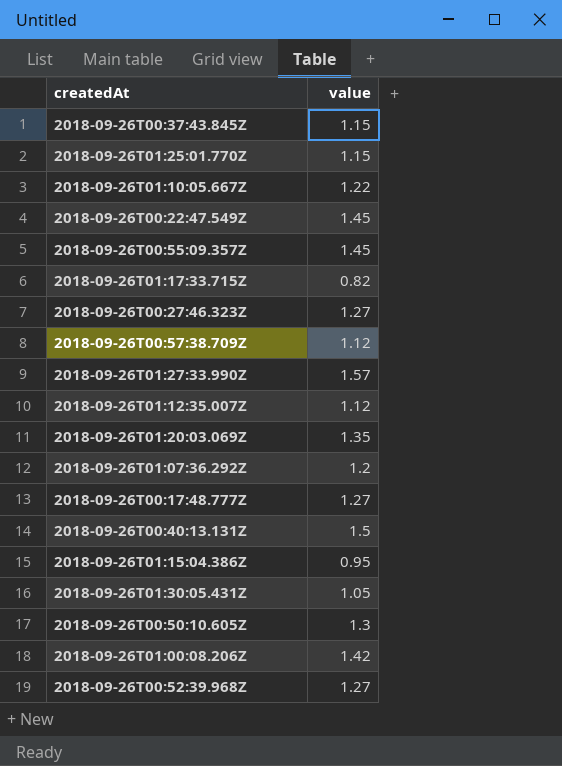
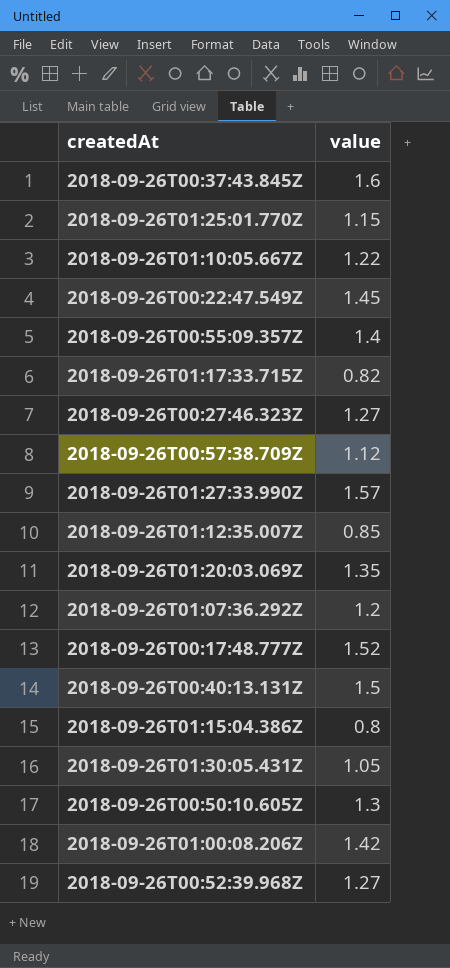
2018-09-26T00:37:43.845Z | value: 1.15 -> 1.6
2018-09-26T00:55:09.357Z | value: 1.45 -> 1.4
2018-09-26T01:12:35.007Z | value: 1.12 -> 0.85
2018-09-26T00:17:48.777Z | value: 1.27 -> 1.52
2018-09-26T01:15:04.386Z | value: 0.95 -> 0.8

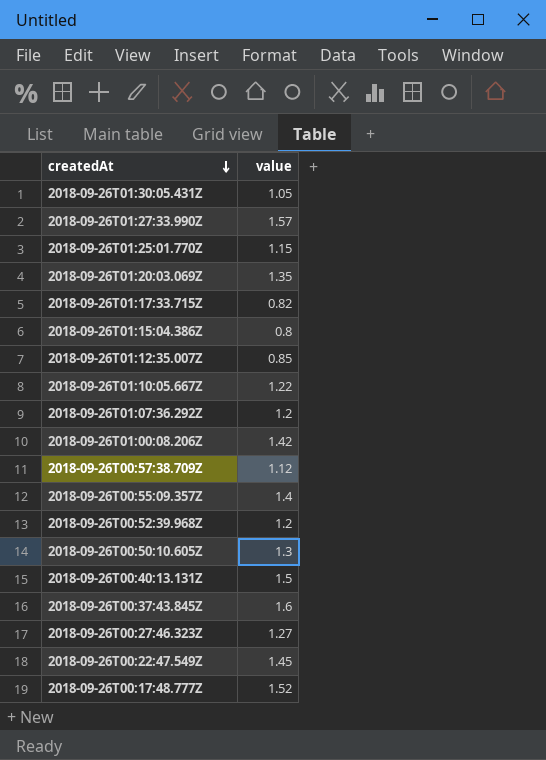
row order: none -> createdAt descending
2018-09-26T00:52:39.968Z | value: 1.27 -> 1.2

